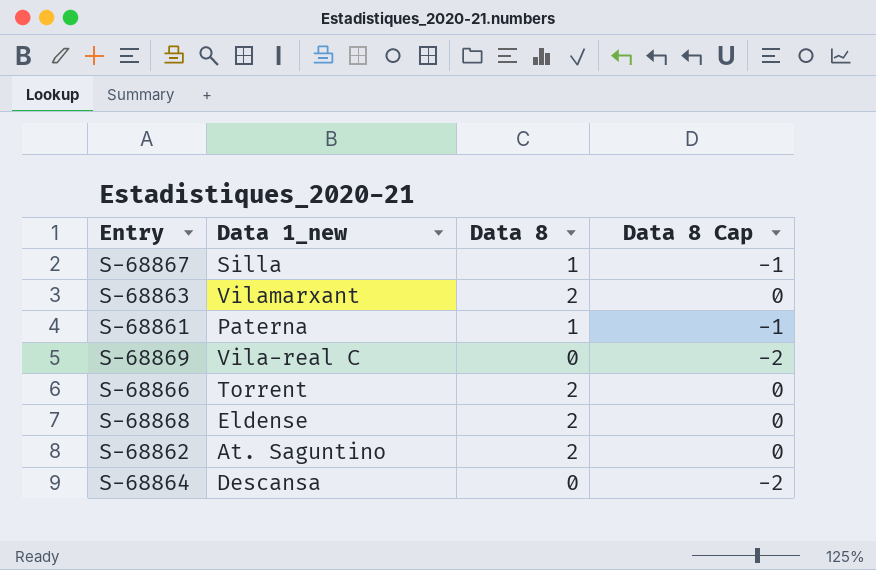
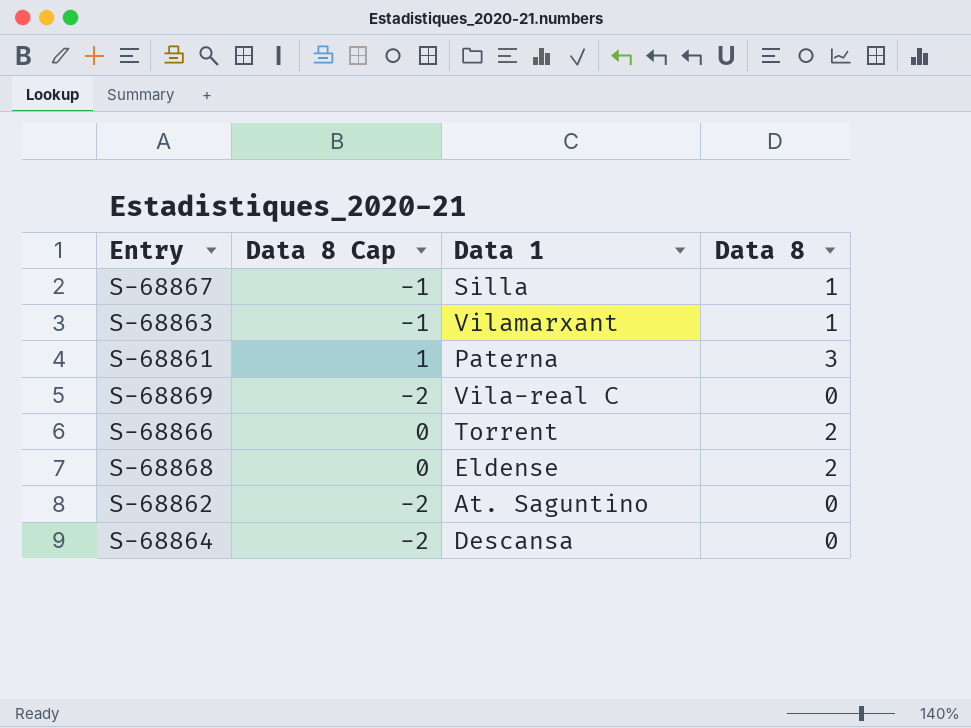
column Data 8 Cap | position: 4 -> 2
column name: Data 1_new -> Data 1
S-68863 | Data 8 Cap: 0 -> -1
S-68863 | Data 8: 2 -> 1
S-68861 | Data 8 Cap: -1 -> 1
S-68861 | Data 8: 1 -> 3
S-68862 | Data 8 Cap: 0 -> -2
S-68862 | Data 8: 2 -> 0

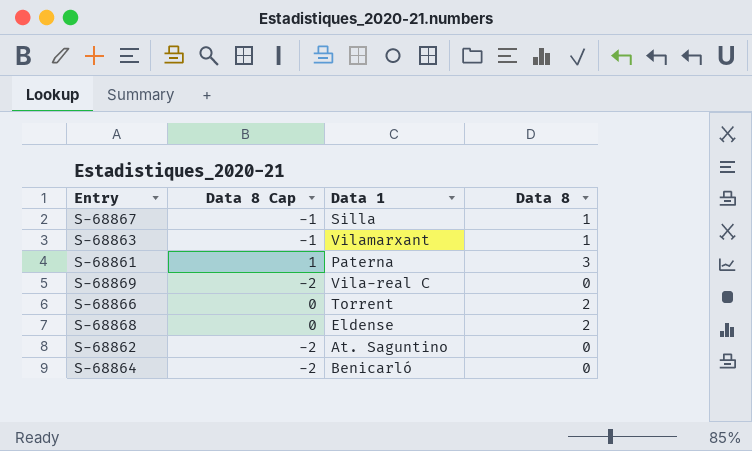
S-68864 | Data 1: Descansa -> Benicarló

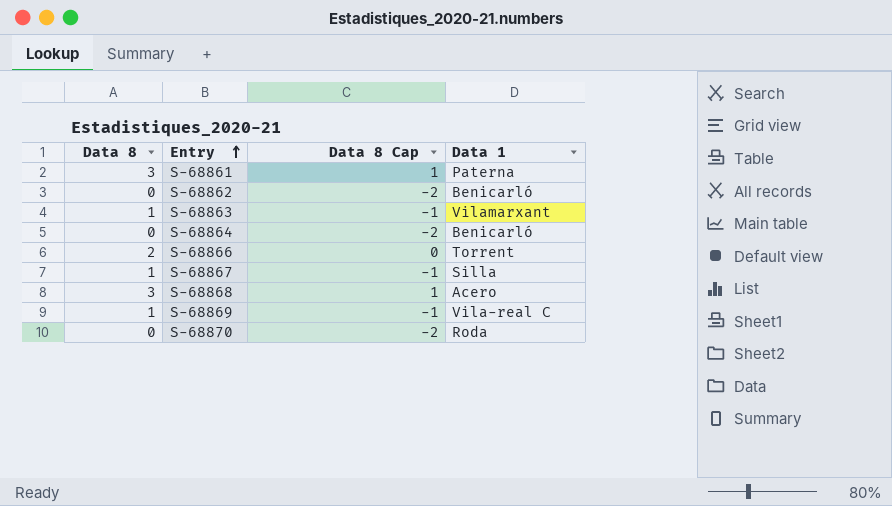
row order: none -> Entry ascending
column Data 8 | position: 4 -> 1
S-68862 | Data 1: At. Saguntino -> Benicarló
S-68868 | Data 8: 2 -> 3
S-68868 | Data 8 Cap: 0 -> 1
S-68868 | Data 1: Eldense -> Acero
S-68869 | Data 8: 0 -> 1
S-68869 | Data 8 Cap: -2 -> -1
row S-68870: none -> 0 | -2 | Roda

